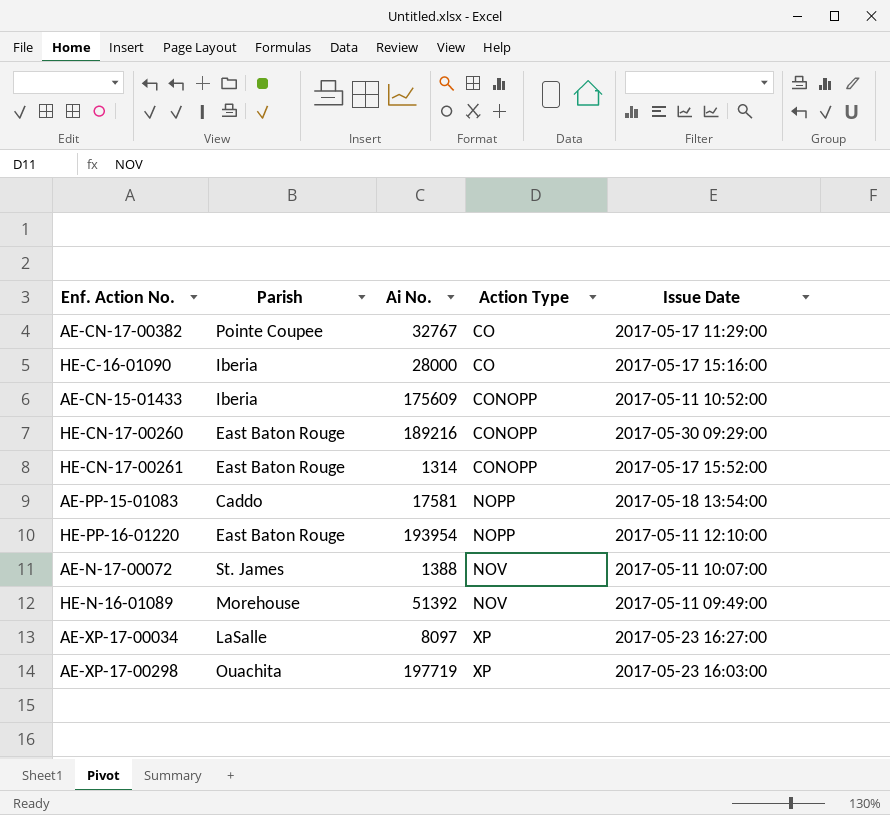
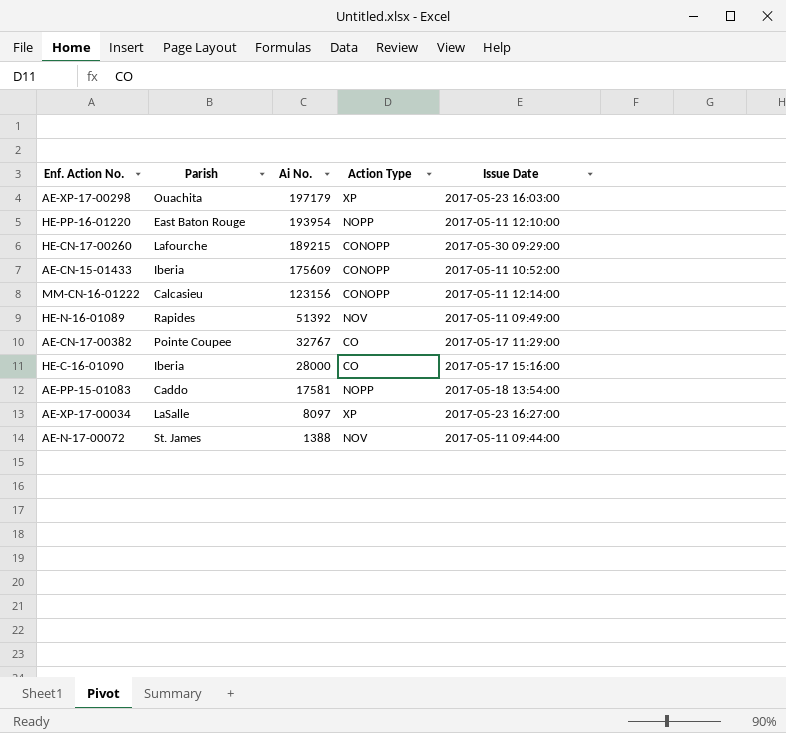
row order: Action Type ascending -> Ai No. descending
row HE-CN-17-00261: East Baton Rouge | 1314 | CONOPP | 2017-05-17 15:52:00 -> none
AE-XP-17-00298 | Ai No.: 197719 -> 197179
HE-CN-17-00260 | Parish: East Baton Rouge -> Lafourche
HE-CN-17-00260 | Ai No.: 189216 -> 189215
row MM-CN-16-01222: none -> Calcasieu | 123156 | CONOPP | 2017-05-11 12:14:00
HE-N-16-01089 | Parish: Morehouse -> Rapides
AE-N-17-00072 | Issue Date: 2017-05-11 10:07:00 -> 2017-05-11 09:44:00

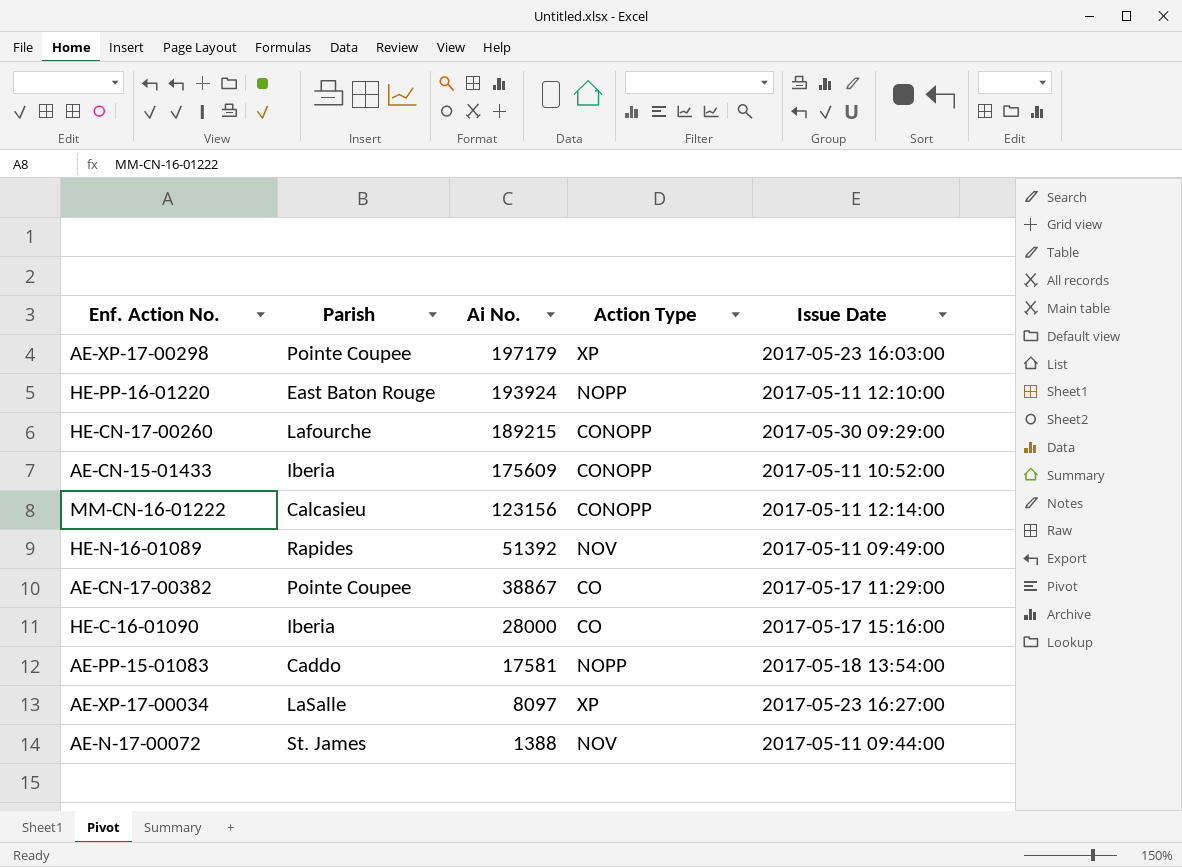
AE-XP-17-00298 | Parish: Ouachita -> Pointe Coupee
HE-PP-16-01220 | Ai No.: 193954 -> 193924
AE-CN-17-00382 | Ai No.: 32767 -> 38867

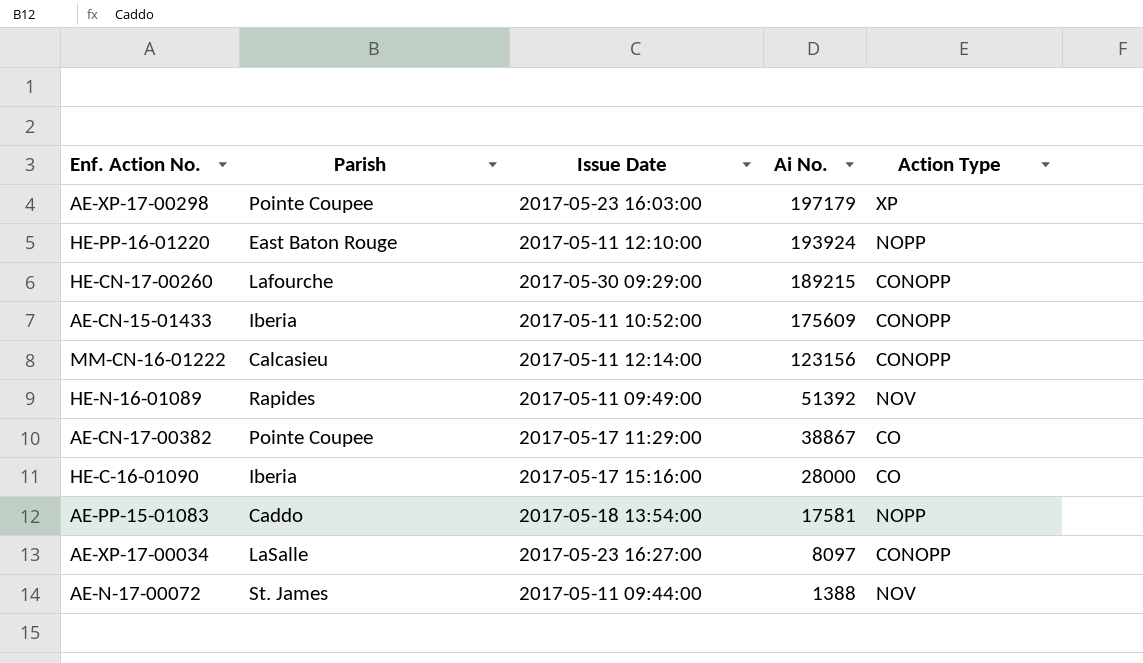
column Issue Date | position: 5 -> 3
AE-XP-17-00034 | Action Type: XP -> CONOPP

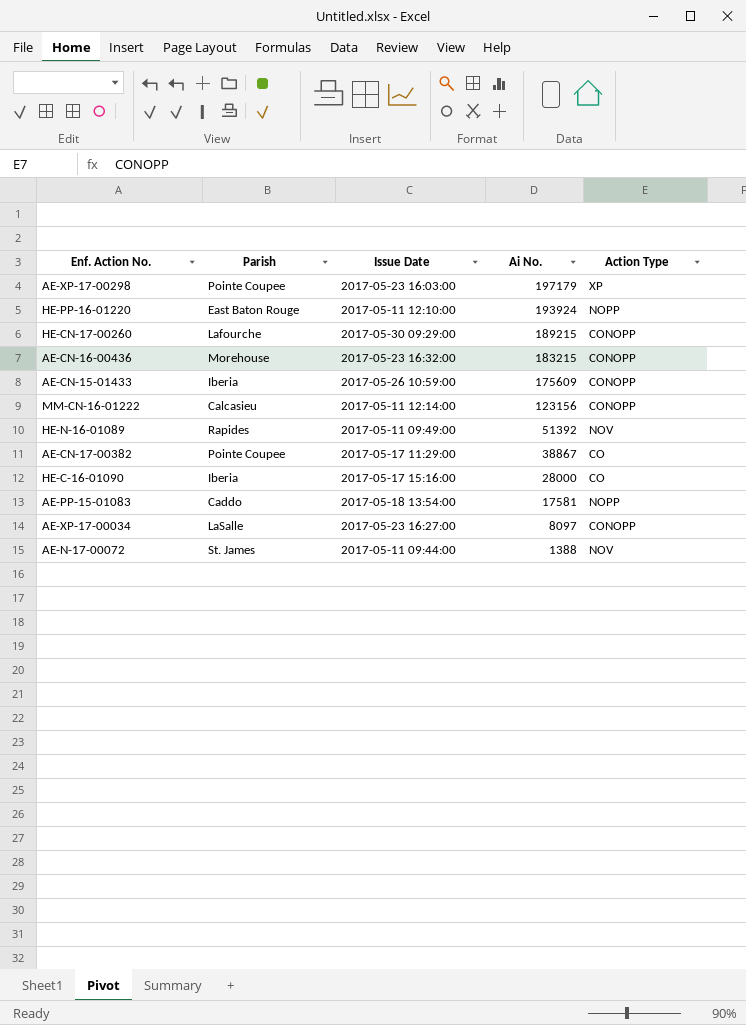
row AE-CN-16-00436: none -> Morehouse | 2017-05-23 16:32:00 | 183215 | CONOPP
AE-CN-15-01433 | Issue Date: 2017-05-11 10:52:00 -> 2017-05-26 10:59:00

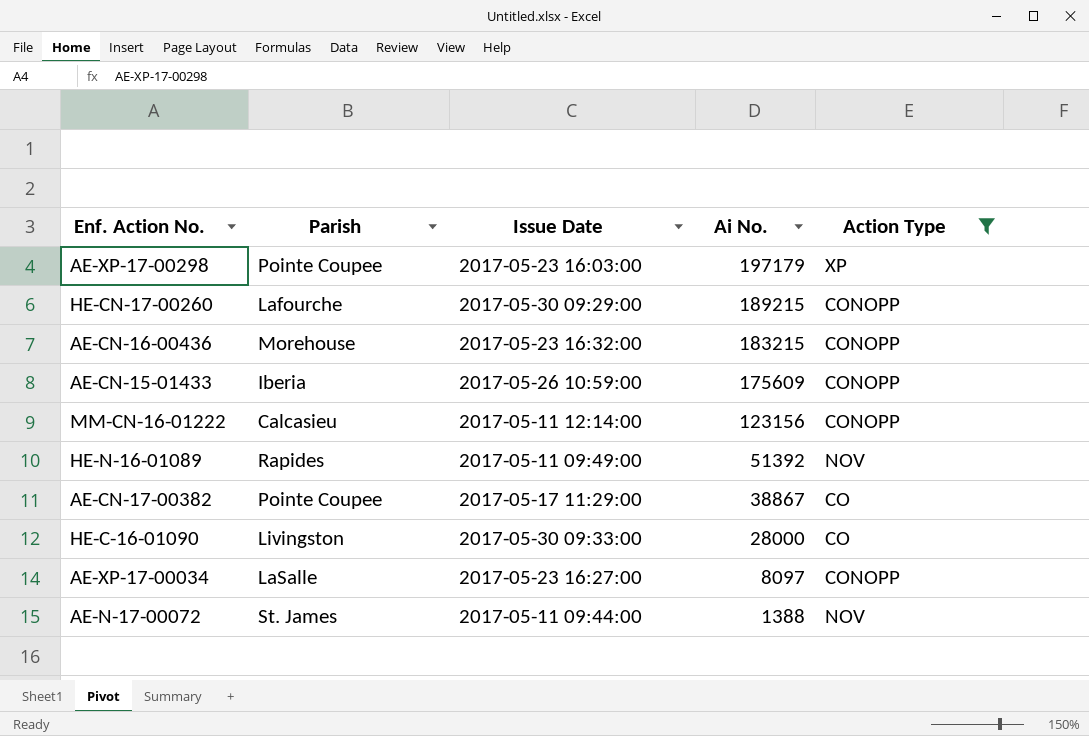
filter: none -> Action Type != NOPP
HE-C-16-01090 | Parish: Iberia -> Livingston
HE-C-16-01090 | Issue Date: 2017-05-17 15:16:00 -> 2017-05-30 09:33:00

